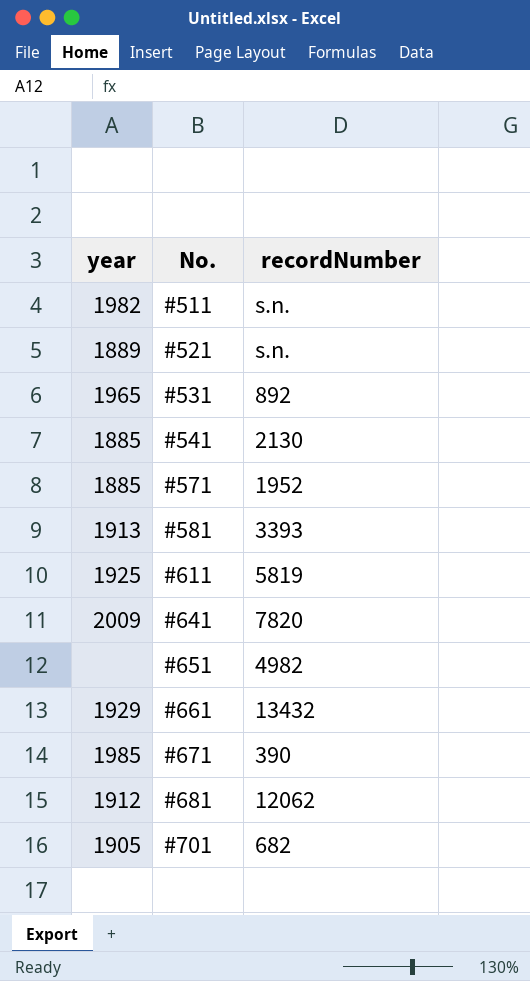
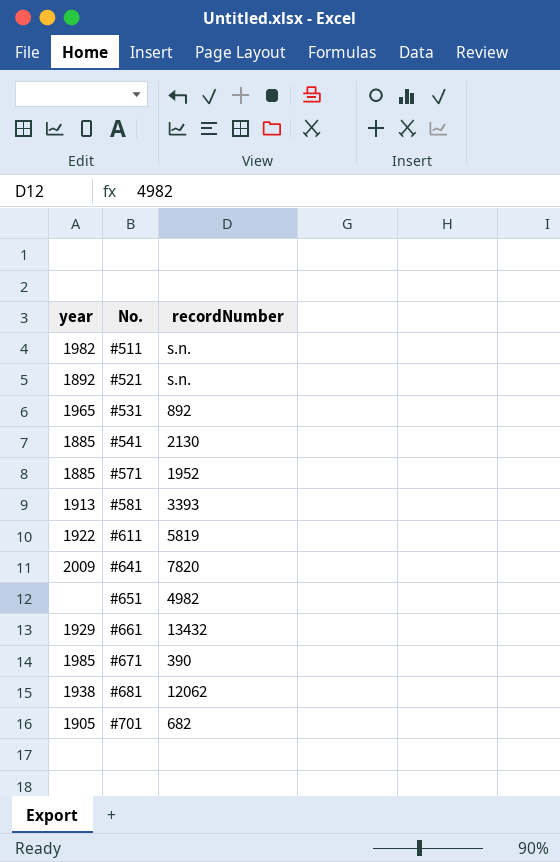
#521 | year: 1889 -> 1892
#611 | year: 1925 -> 1922
#681 | year: 1912 -> 1938

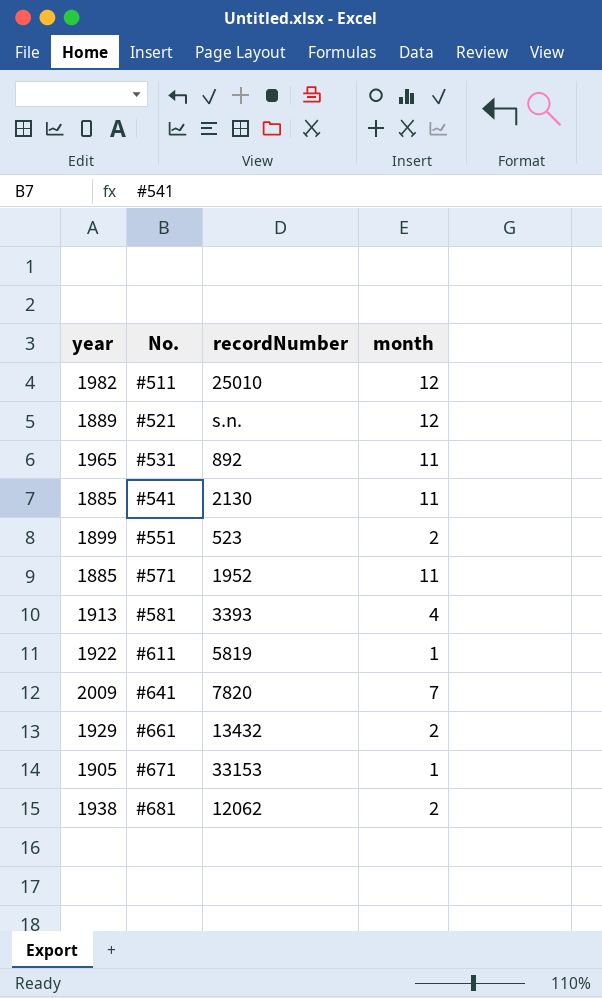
column month | position: none -> 4
row #651: none | 4982 -> none
row #701: 1905 | 682 -> none
#511 | recordNumber: s.n. -> 25010
#521 | year: 1892 -> 1889
row #551: none -> 1899 | 523 | 2
#671 | year: 1985 -> 1905
#671 | recordNumber: 390 -> 33153

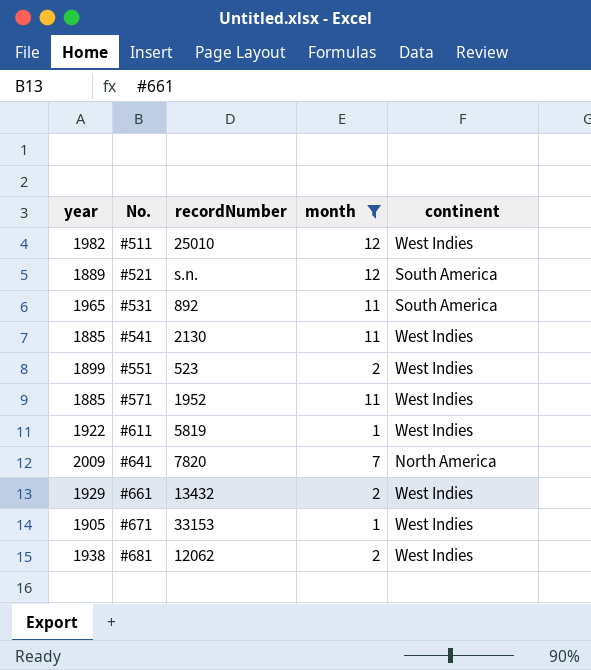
filter: none -> month != 4
column continent | position: none -> 5

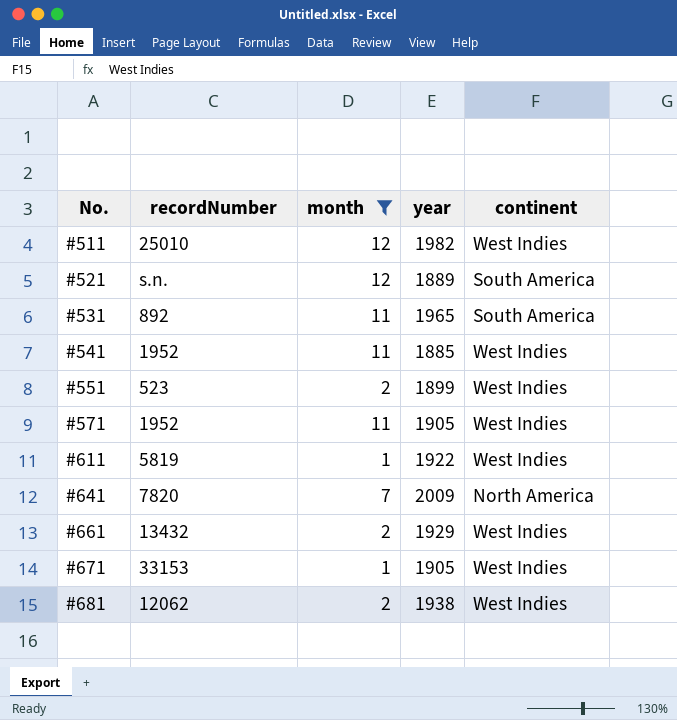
column year | position: 1 -> 4
#541 | recordNumber: 2130 -> 1952
#571 | year: 1885 -> 1905

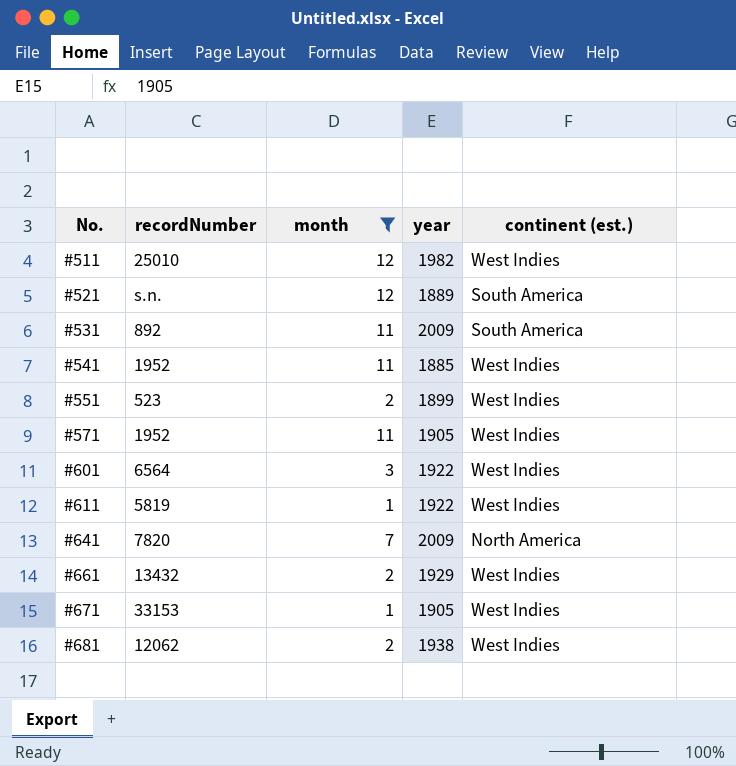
column name: continent -> continent (est.)
#531 | year: 1965 -> 2009
row #601: none -> 6564 | 3 | 1922 | West Indies

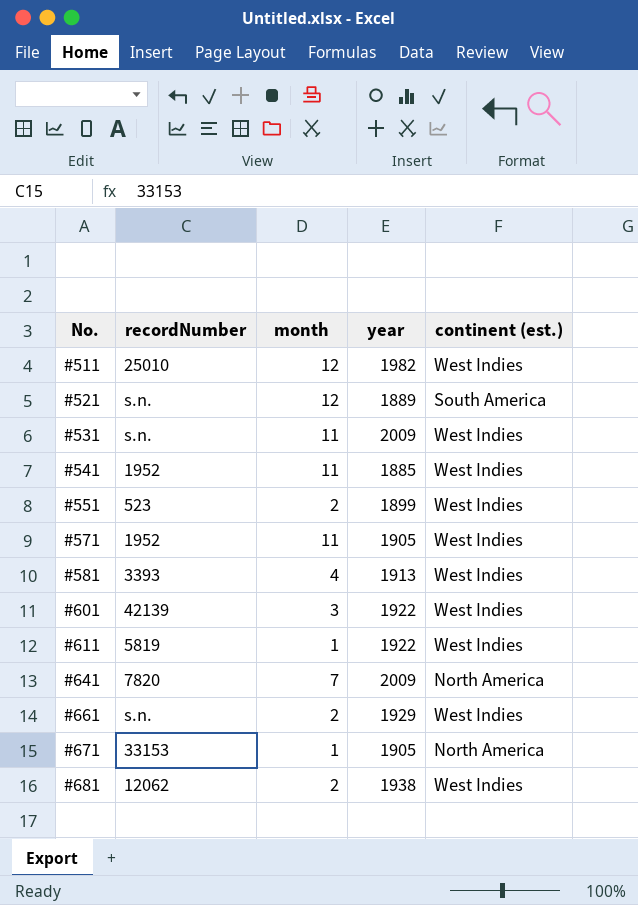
filter: month != 4 -> none
#531 | recordNumber: 892 -> s.n.
#531 | continent (est.): South America -> West Indies
#601 | recordNumber: 6564 -> 42139
#661 | recordNumber: 13432 -> s.n.
#671 | continent (est.): West Indies -> North America

